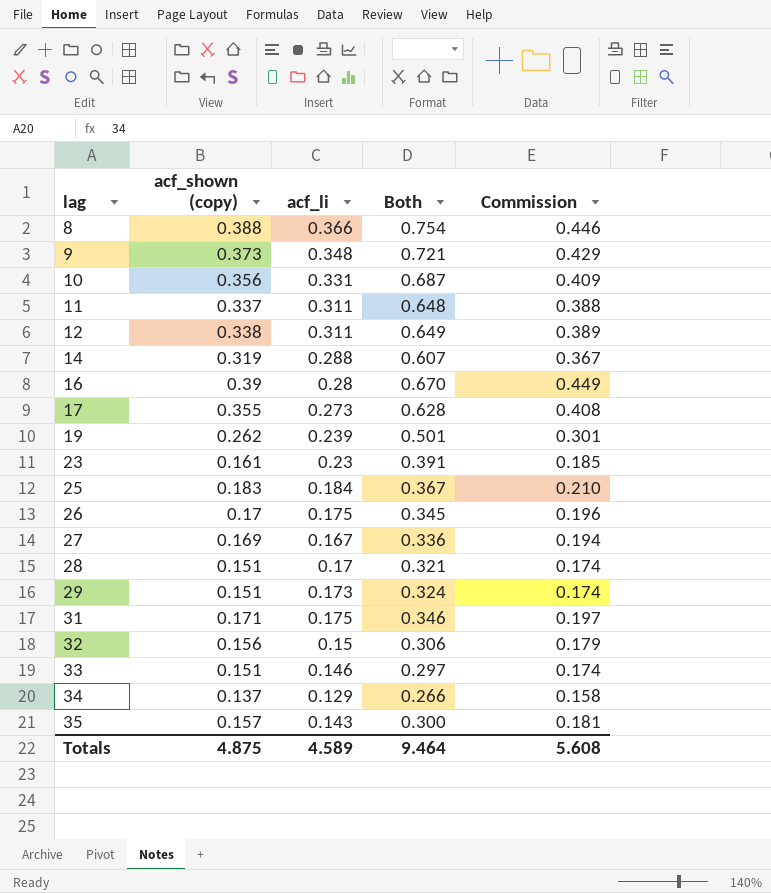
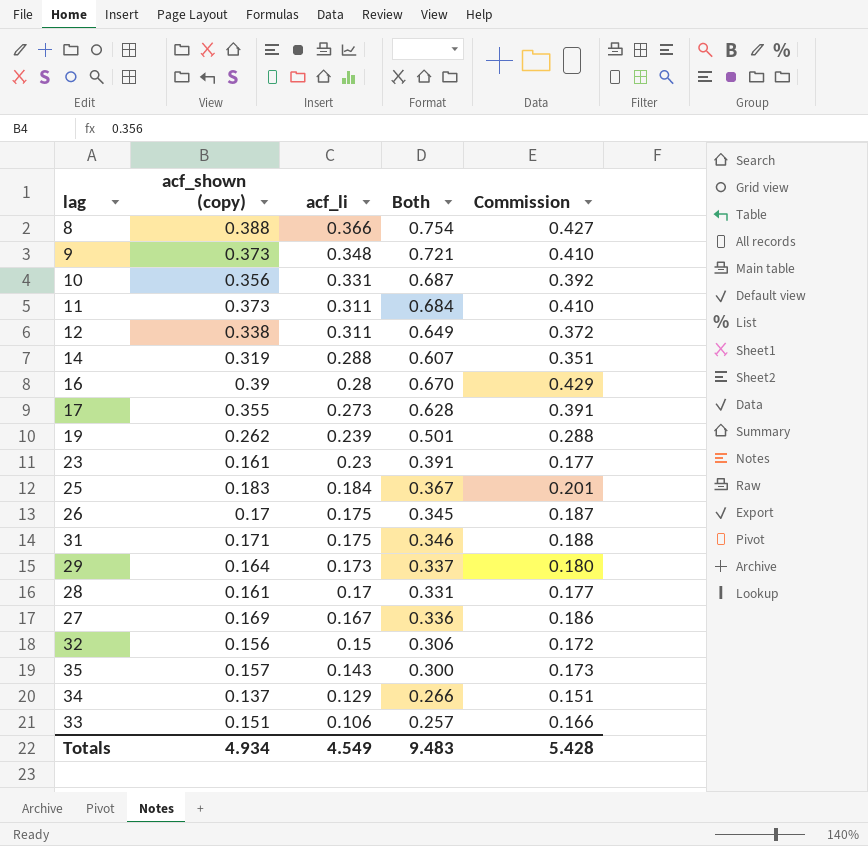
row order: lag ascending -> acf_li descending
column Commission | formula: [acf_shown (copy)] * 1.15 -> [acf_shown (copy)] * 1.1
11 | acf_shown (copy): 0.337 -> 0.373
11 | Both: 0.648 -> 0.684
29 | acf_shown (copy): 0.151 -> 0.164
29 | Both: 0.324 -> 0.337
28 | acf_shown (copy): 0.151 -> 0.161
28 | Both: 0.321 -> 0.331
33 | acf_li: 0.146 -> 0.106
33 | Both: 0.297 -> 0.257
Totals | acf_shown (copy): 4.875 -> 4.934
Totals | acf_li: 4.589 -> 4.549
Totals | Both: 9.464 -> 9.483
Totals | Commission: 5.608 -> 5.428

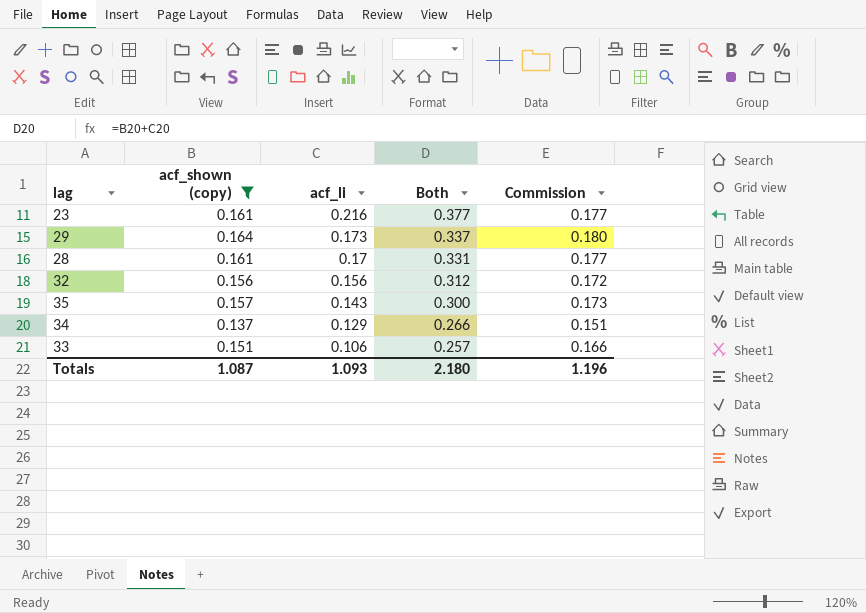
filter: none -> acf_shown (copy) <= 0.164
23 | acf_li: 0.23 -> 0.216
23 | Both: 0.391 -> 0.377
32 | acf_li: 0.15 -> 0.156
32 | Both: 0.306 -> 0.312
Totals | acf_shown (copy): 4.934 -> 1.087
Totals | acf_li: 4.549 -> 1.093
Totals | Both: 9.483 -> 2.180
Totals | Commission: 5.428 -> 1.196

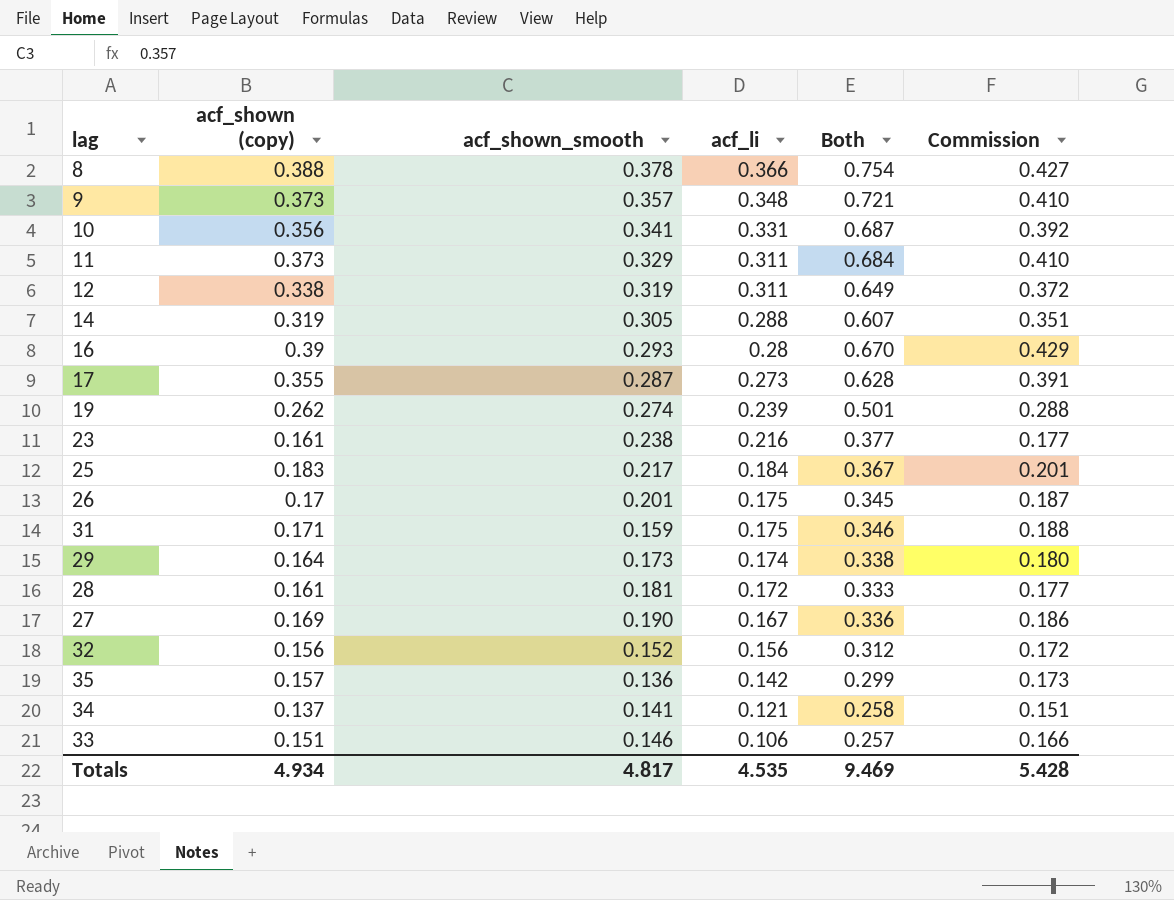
filter: acf_shown (copy) <= 0.164 -> none
column acf_shown_smooth | position: none -> 3
29 | acf_li: 0.173 -> 0.174
29 | Both: 0.337 -> 0.338
28 | acf_li: 0.17 -> 0.172
28 | Both: 0.331 -> 0.333
35 | acf_li: 0.143 -> 0.142
35 | Both: 0.300 -> 0.299
34 | acf_li: 0.129 -> 0.121
34 | Both: 0.266 -> 0.258
Totals | acf_shown (copy): 1.087 -> 4.934
Totals | acf_li: 1.093 -> 4.535
Totals | Both: 2.180 -> 9.469
Totals | Commission: 1.196 -> 5.428

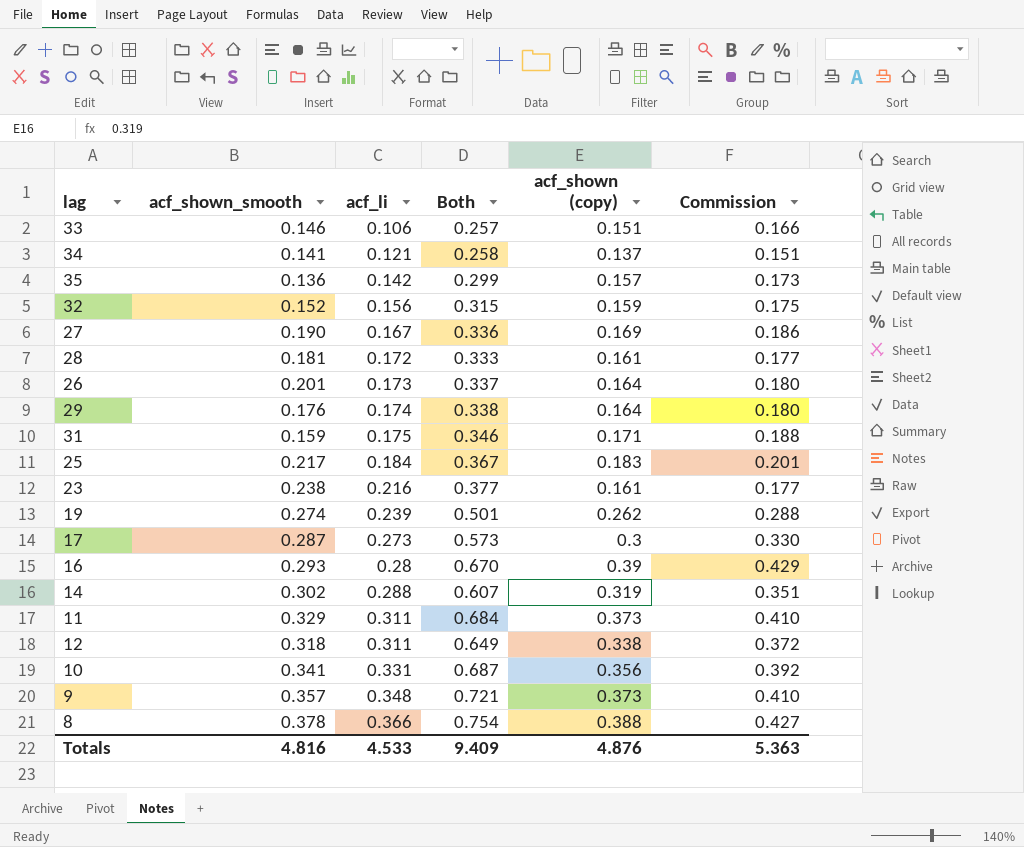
row order: acf_li descending -> acf_li ascending
column acf_shown (copy) | position: 2 -> 5
32 | Both: 0.312 -> 0.315
32 | acf_shown (copy): 0.156 -> 0.159
32 | Commission: 0.172 -> 0.175
26 | acf_li: 0.175 -> 0.173
26 | Both: 0.345 -> 0.337
26 | acf_shown (copy): 0.17 -> 0.164
26 | Commission: 0.187 -> 0.180
29 | acf_shown_smooth: 0.173 -> 0.176
17 | Both: 0.628 -> 0.573
17 | acf_shown (copy): 0.355 -> 0.3
17 | Commission: 0.391 -> 0.330
14 | acf_shown_smooth: 0.305 -> 0.302
12 | acf_shown_smooth: 0.319 -> 0.318
Totals | acf_shown_smooth: 4.817 -> 4.816
Totals | acf_li: 4.535 -> 4.533
Totals | Both: 9.469 -> 9.409
Totals | acf_shown (copy): 4.934 -> 4.876
Totals | Commission: 5.428 -> 5.363

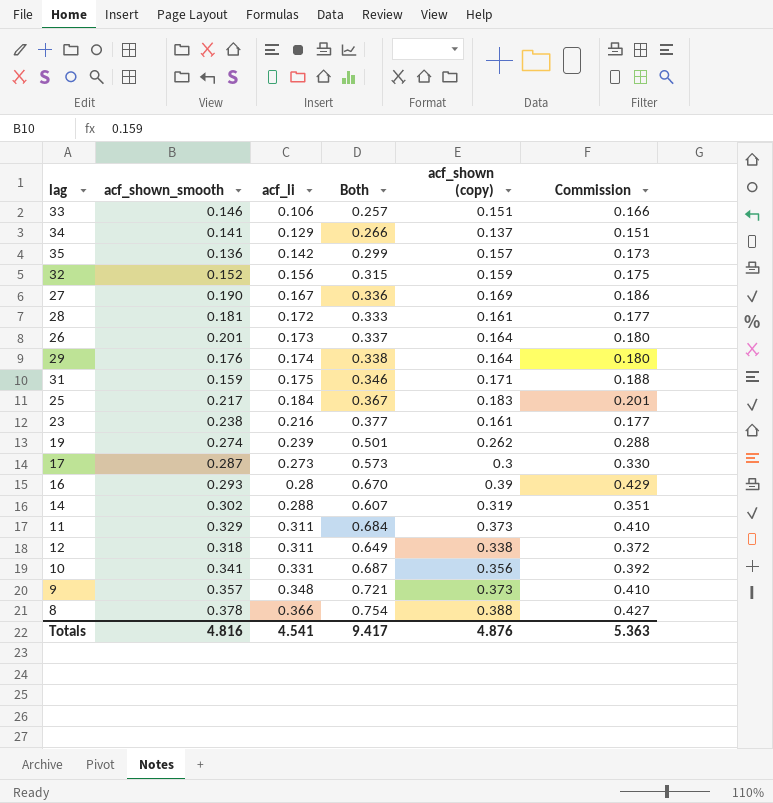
34 | acf_li: 0.121 -> 0.129
34 | Both: 0.258 -> 0.266
Totals | acf_li: 4.533 -> 4.541
Totals | Both: 9.409 -> 9.417

